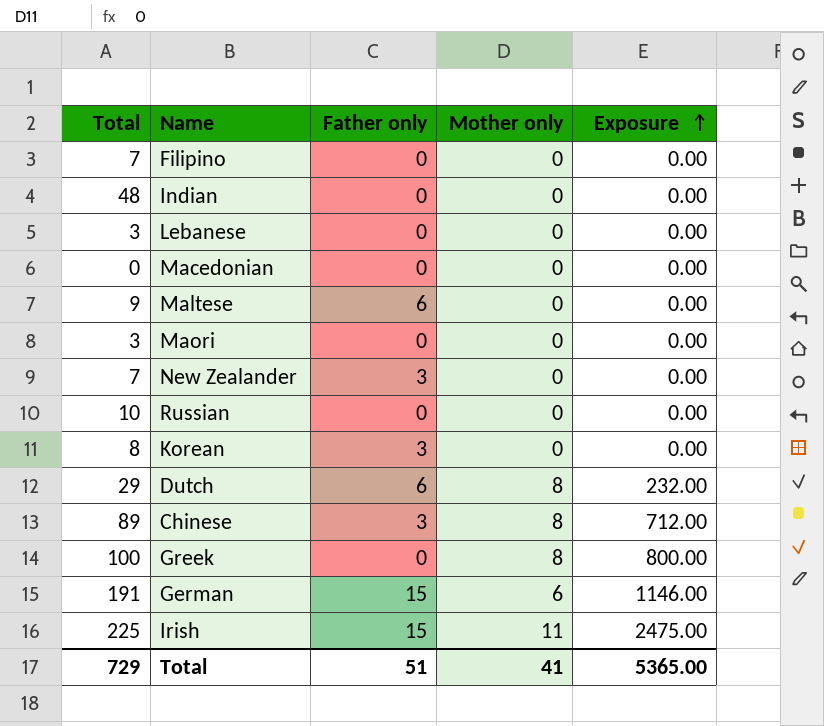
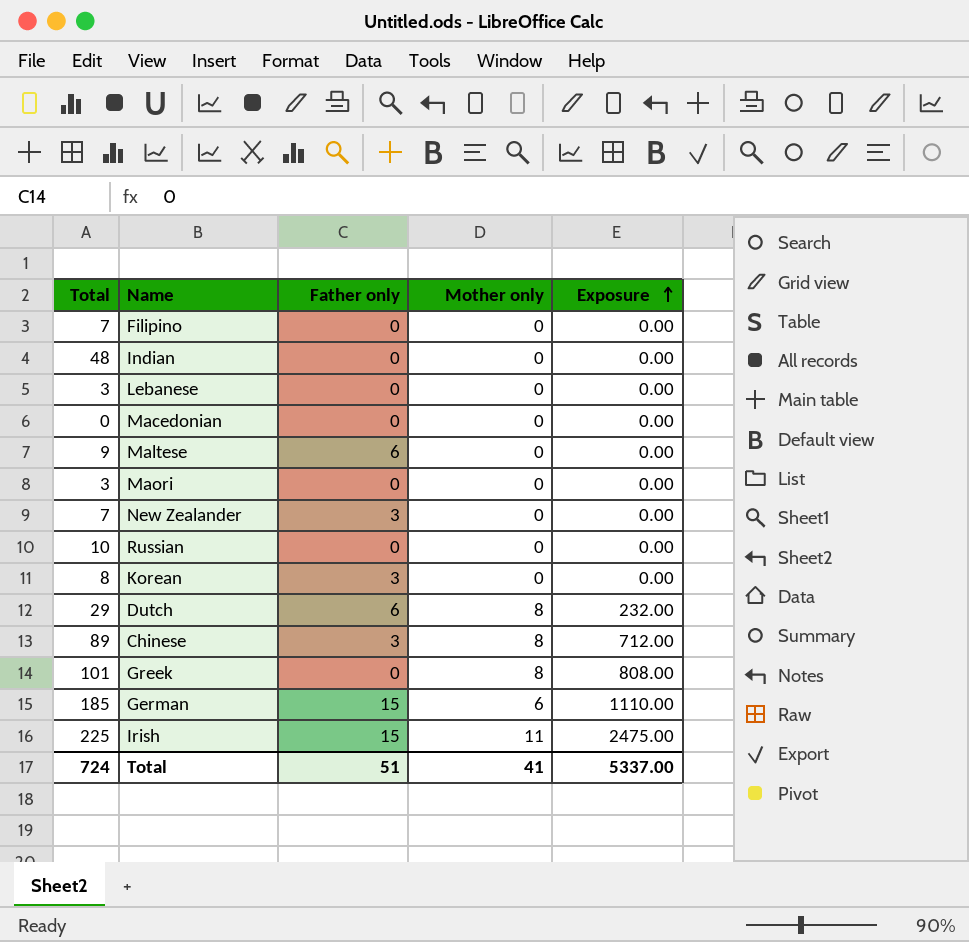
Greek | Total: 100 -> 101
Greek | Exposure: 800.00 -> 808.00
German | Total: 191 -> 185
German | Exposure: 1146.00 -> 1110.00
Total | Total: 729 -> 724
Total | Exposure: 5365.00 -> 5337.00

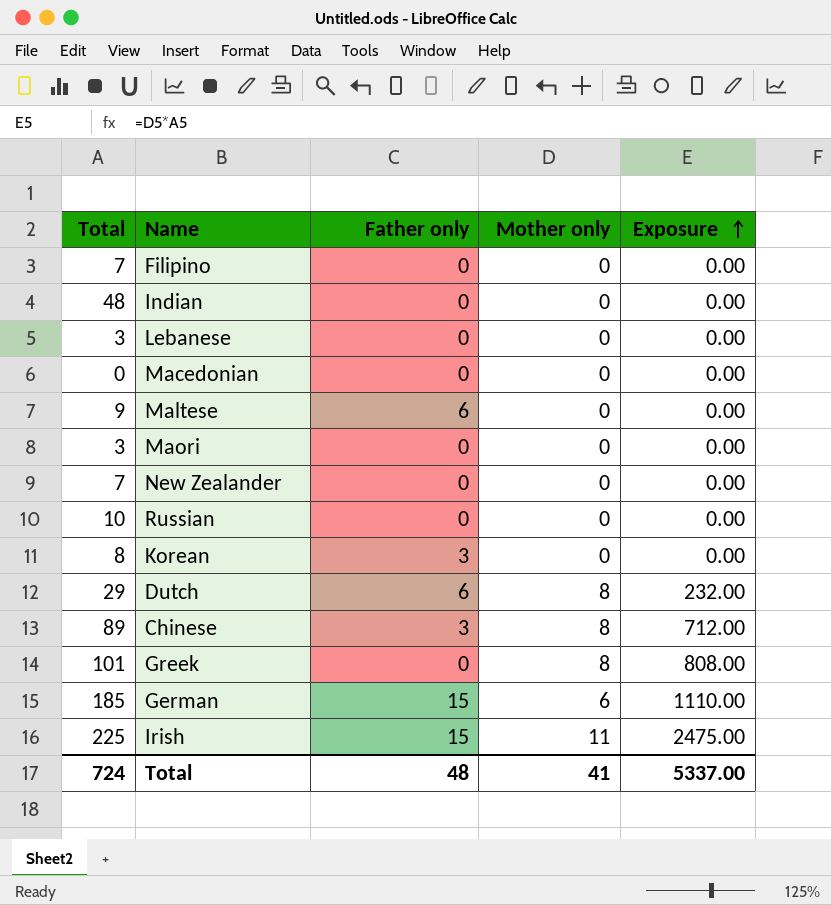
New Zealander | Father only: 3 -> 0
Total | Father only: 51 -> 48

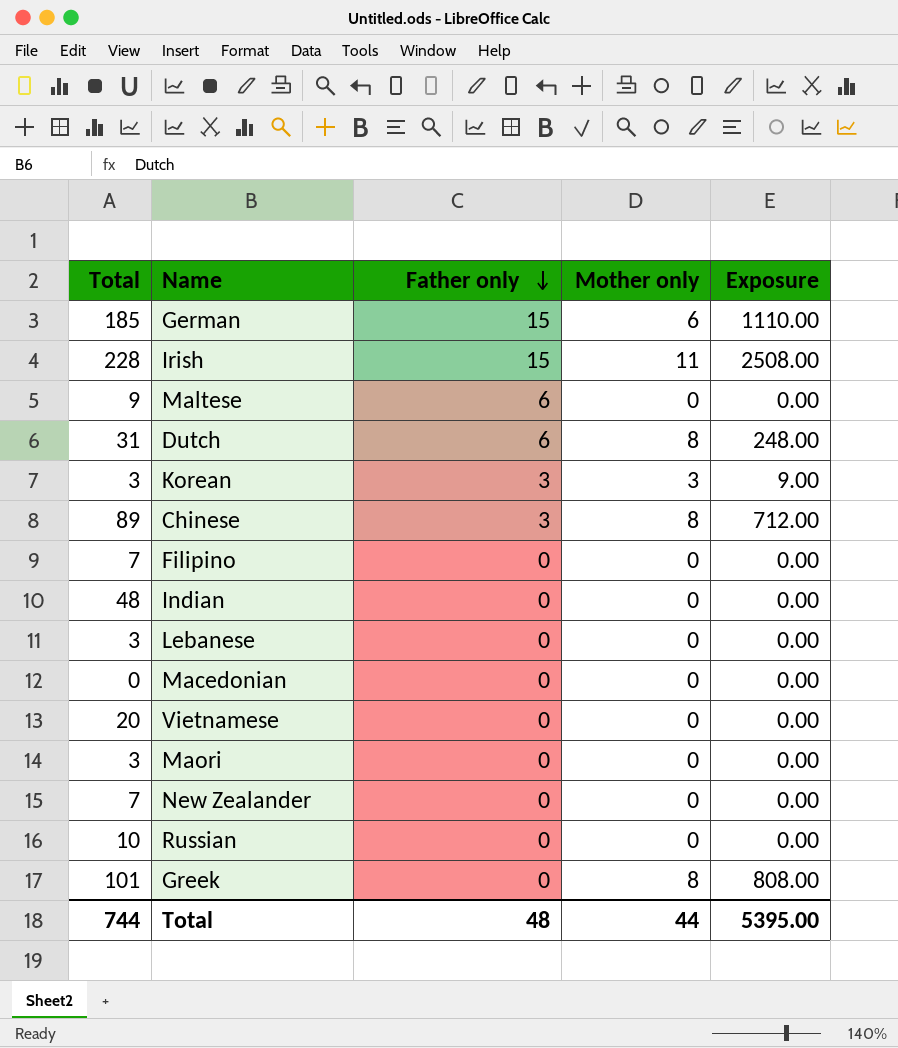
row order: Exposure ascending -> Father only descending
Irish | Total: 225 -> 228
Irish | Exposure: 2475.00 -> 2508.00
Dutch | Total: 29 -> 31
Dutch | Exposure: 232.00 -> 248.00
Korean | Total: 8 -> 3
Korean | Mother only: 0 -> 3
Korean | Exposure: 0.00 -> 9.00
row Vietnamese: none -> 20 | 0 | 0 | 0.00
Total | Total: 724 -> 744
Total | Mother only: 41 -> 44
Total | Exposure: 5337.00 -> 5395.00

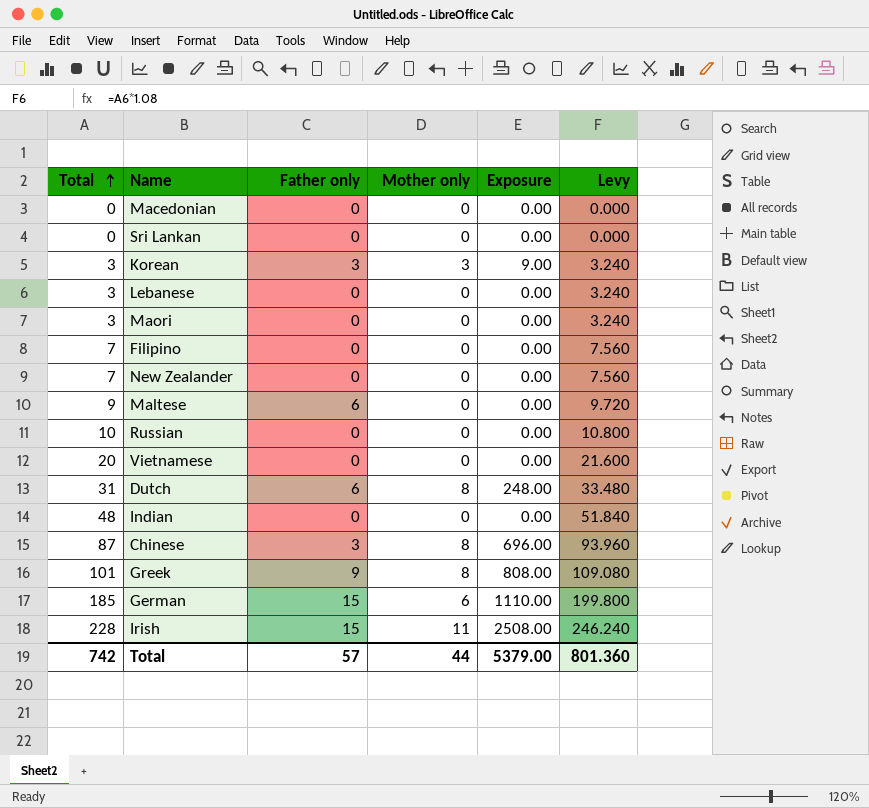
row order: Father only descending -> Total ascending
column Levy | formula: none -> [Total] * 1.08
row Sri Lankan: none -> 0 | 0 | 0 | 0.00 | 0.000
Chinese | Total: 89 -> 87
Chinese | Exposure: 712.00 -> 696.00
Greek | Father only: 0 -> 9
Total | Total: 744 -> 742
Total | Father only: 48 -> 57
Total | Exposure: 5395.00 -> 5379.00

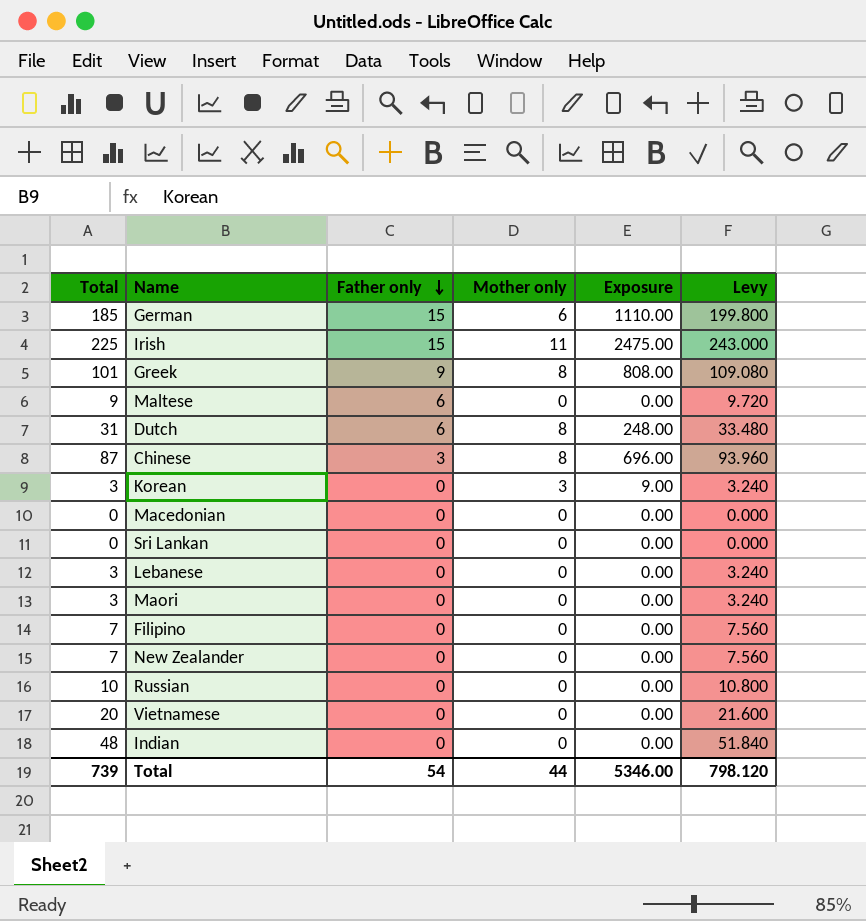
row order: Total ascending -> Father only descending
Irish | Total: 228 -> 225
Irish | Exposure: 2508.00 -> 2475.00
Irish | Levy: 246.240 -> 243.000
Korean | Father only: 3 -> 0
Total | Total: 742 -> 739
Total | Father only: 57 -> 54
Total | Exposure: 5379.00 -> 5346.00
Total | Levy: 801.360 -> 798.120

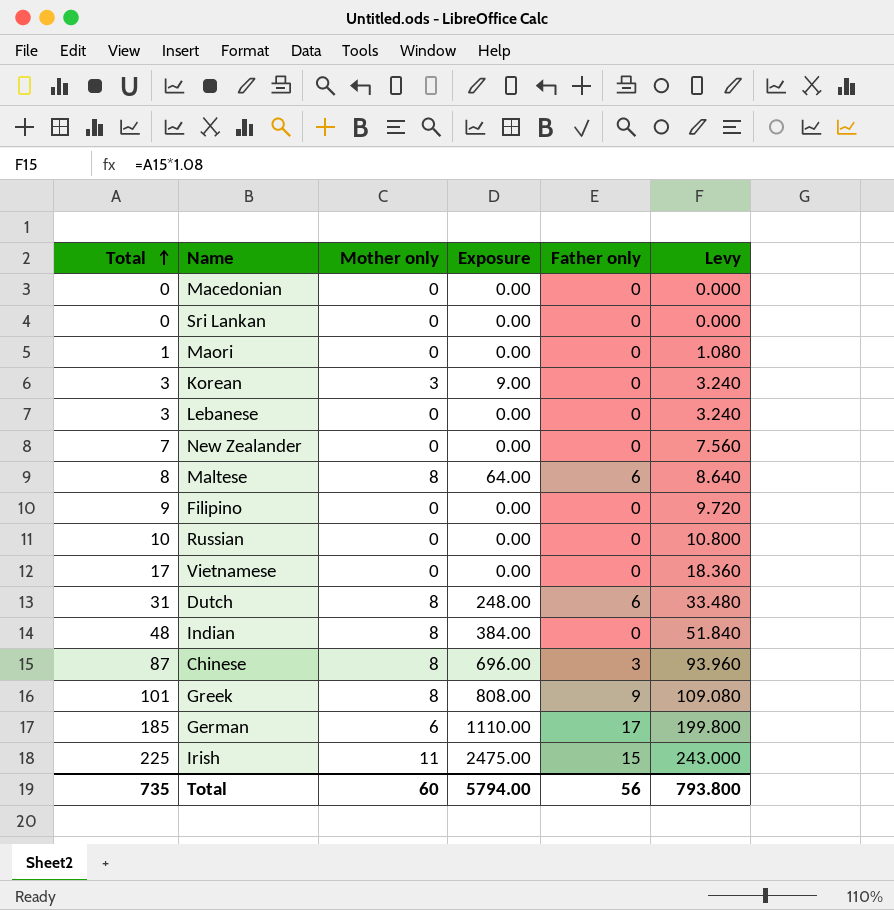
row order: Father only descending -> Total ascending
column Father only | position: 3 -> 5
Maori | Total: 3 -> 1
Maori | Levy: 3.240 -> 1.080
Maltese | Total: 9 -> 8
Maltese | Mother only: 0 -> 8
Maltese | Exposure: 0.00 -> 64.00
Maltese | Levy: 9.720 -> 8.640
Filipino | Total: 7 -> 9
Filipino | Levy: 7.560 -> 9.720
Vietnamese | Total: 20 -> 17
Vietnamese | Levy: 21.600 -> 18.360
Indian | Mother only: 0 -> 8
Indian | Exposure: 0.00 -> 384.00
German | Father only: 15 -> 17
Total | Total: 739 -> 735
Total | Mother only: 44 -> 60
Total | Exposure: 5346.00 -> 5794.00
Total | Father only: 54 -> 56
Total | Levy: 798.120 -> 793.800

